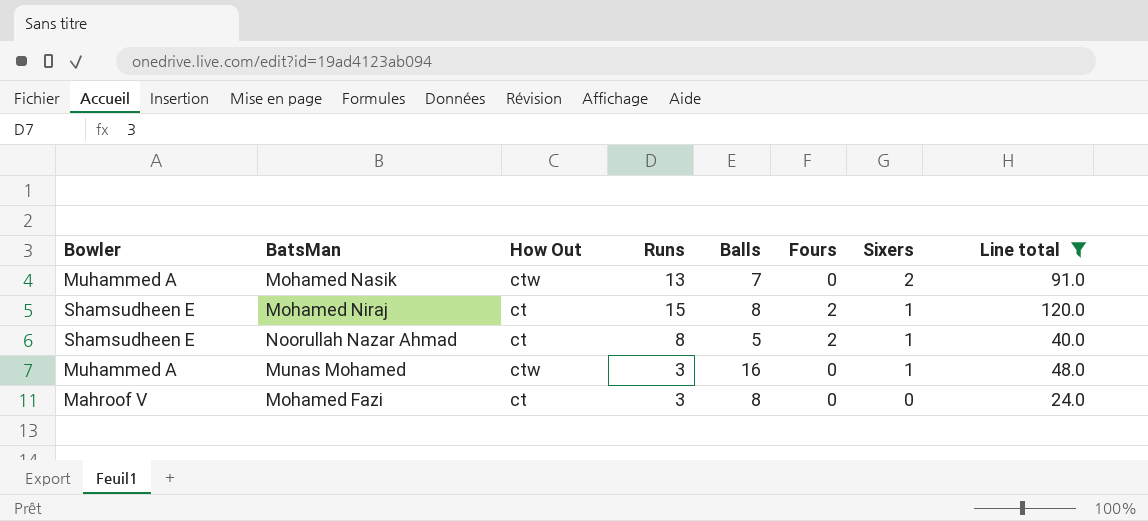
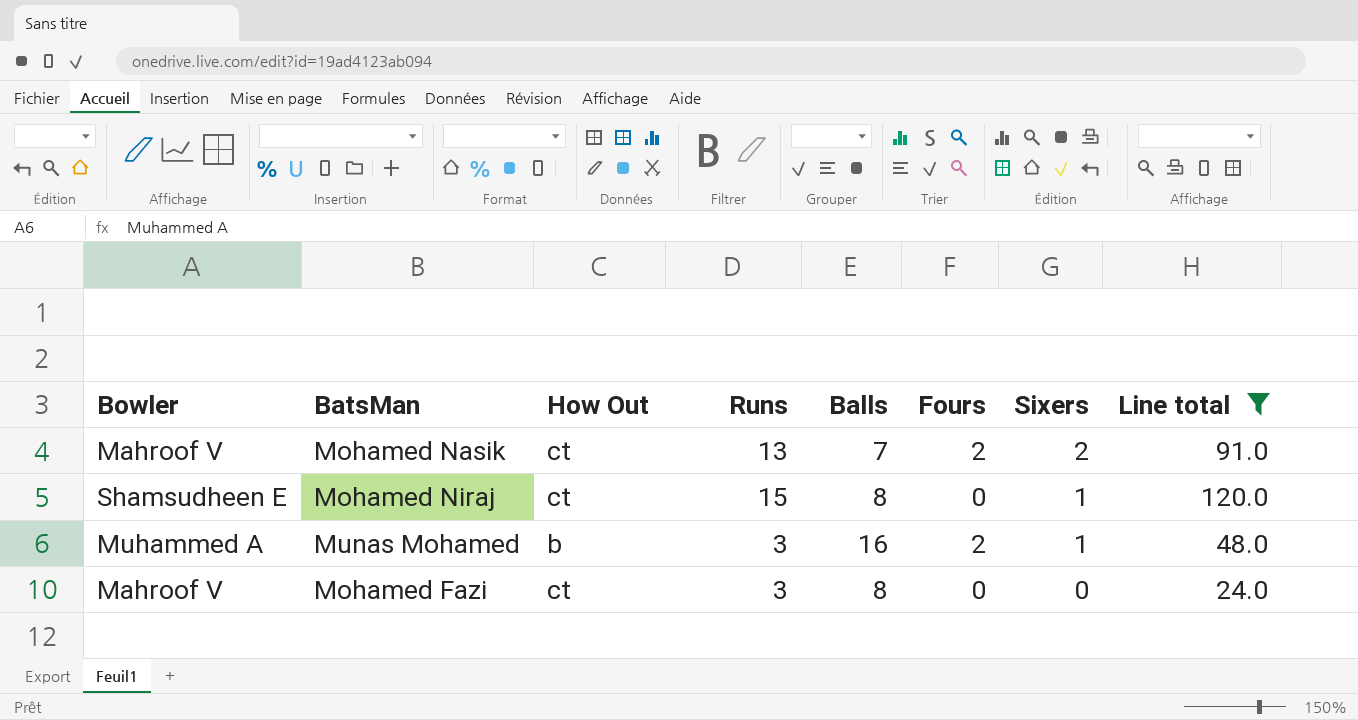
row Noorullah Nazar Ahmad: Shamsudheen E | ct | 8 | 5 | 2 | 1 | 40.0 -> none
Mohamed Nasik | Bowler: Muhammed A -> Mahroof V
Mohamed Nasik | How Out: ctw -> ct
Mohamed Nasik | Fours: 0 -> 2
Mohamed Niraj | Fours: 2 -> 0
Munas Mohamed | How Out: ctw -> b
Munas Mohamed | Fours: 0 -> 2

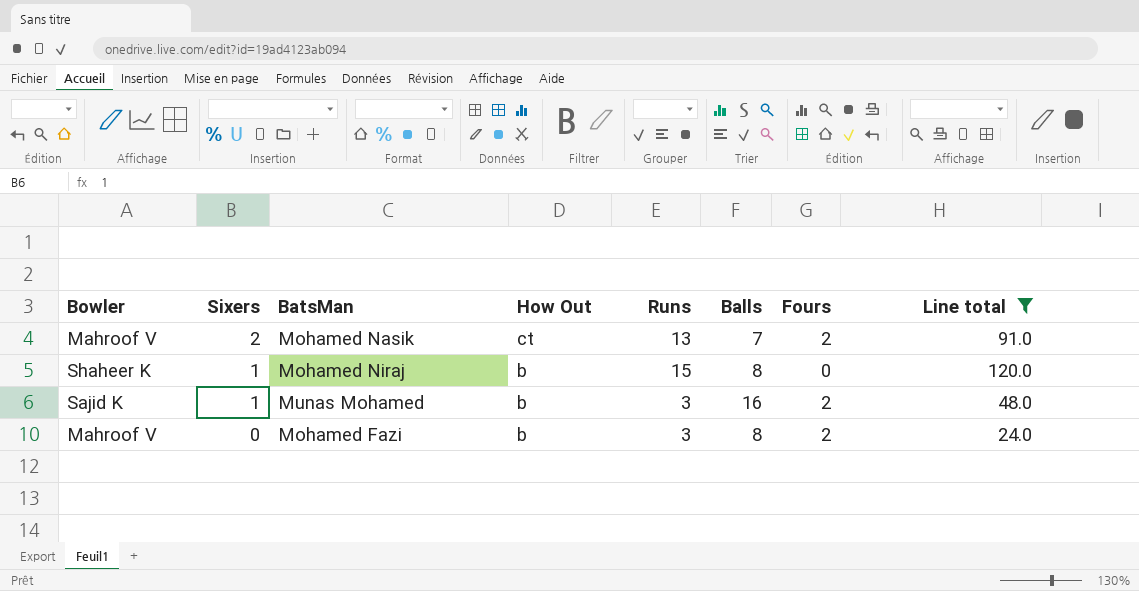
column Sixers | position: 7 -> 2
Mohamed Niraj | Bowler: Shamsudheen E -> Shaheer K
Mohamed Niraj | How Out: ct -> b
Munas Mohamed | Bowler: Muhammed A -> Sajid K
Mohamed Fazi | How Out: ct -> b
Mohamed Fazi | Fours: 0 -> 2

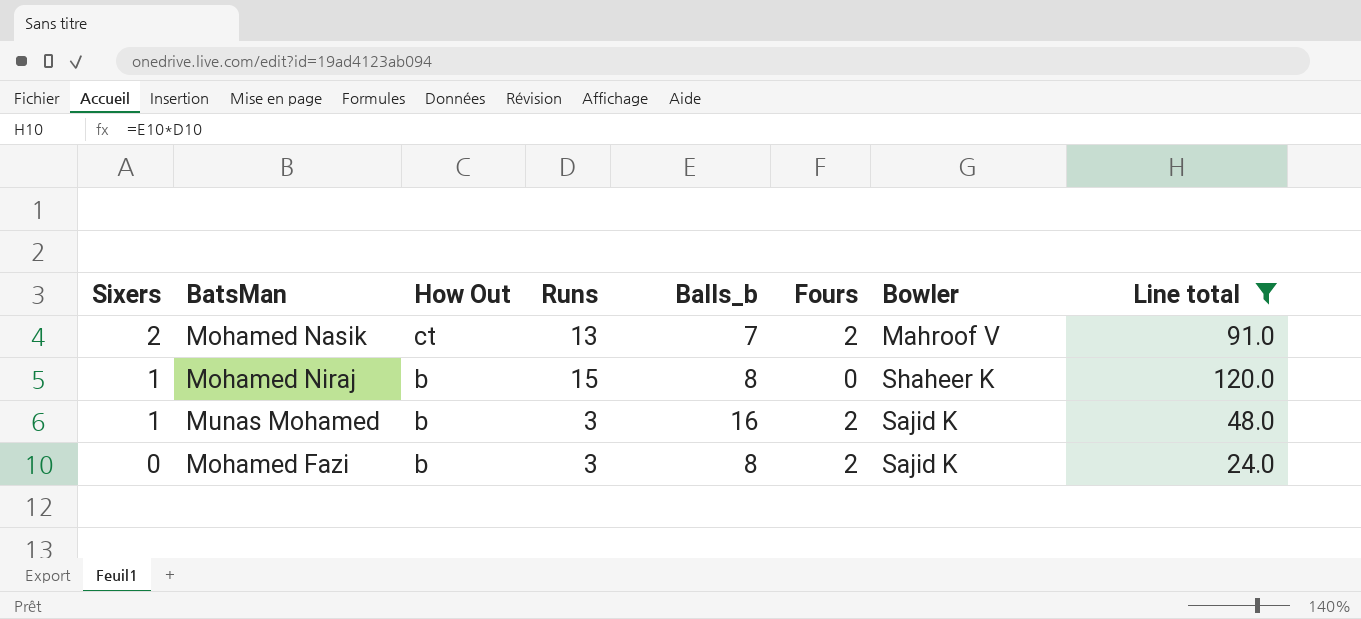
column name: Balls -> Balls_b
column Bowler | position: 1 -> 7
Mohamed Fazi | Bowler: Mahroof V -> Sajid K

